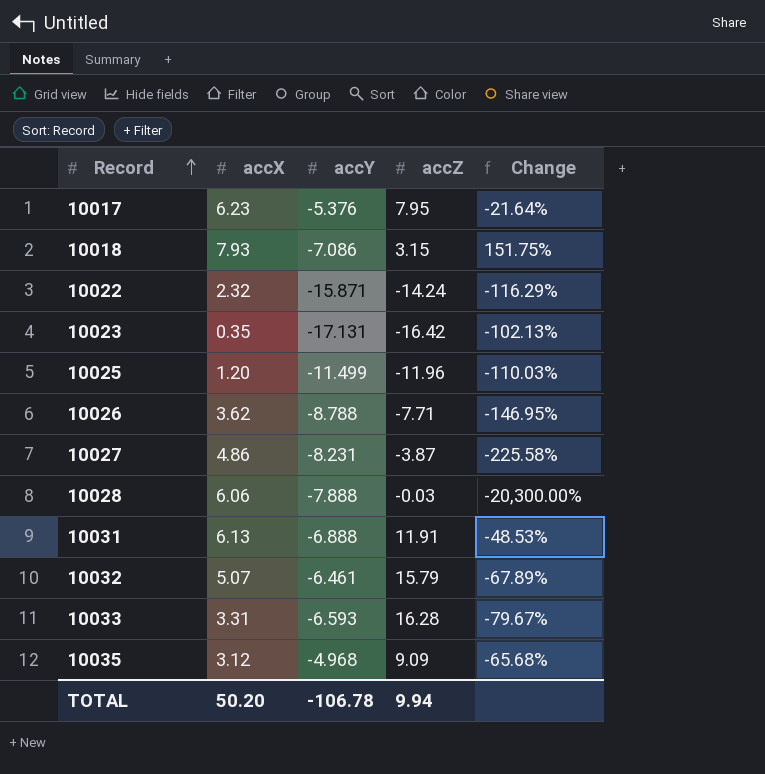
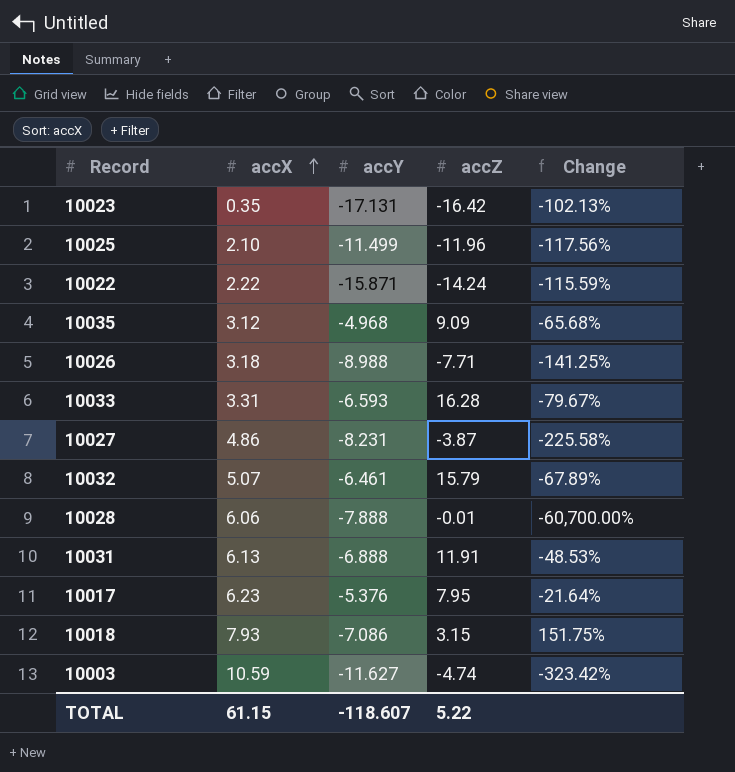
row order: Record ascending -> accX ascending
10025 | accX: 1.20 -> 2.10
10025 | Change: -110.03% -> -117.56%
10022 | accX: 2.32 -> 2.22
10022 | Change: -116.29% -> -115.59%
10026 | accX: 3.62 -> 3.18
10026 | accY: -8.788 -> -8.988
10026 | Change: -146.95% -> -141.25%
10028 | accZ: -0.03 -> -0.01
10028 | Change: -20,300.00% -> -60,700.00%
row 10003: none -> 10.59 | -11.627 | -4.74 | -323.42%
TOTAL | accX: 50.20 -> 61.15
TOTAL | accY: -106.78 -> -118.607
TOTAL | accZ: 9.94 -> 5.22

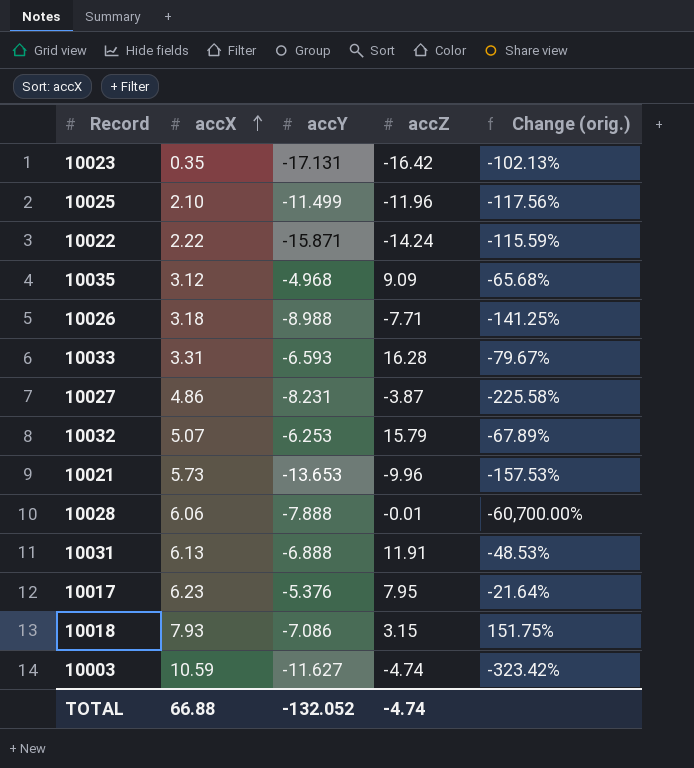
column name: Change -> Change (orig.)
10032 | accY: -6.461 -> -6.253
row 10021: none -> 5.73 | -13.653 | -9.96 | -157.53%
TOTAL | accX: 61.15 -> 66.88
TOTAL | accY: -118.607 -> -132.052
TOTAL | accZ: 5.22 -> -4.74

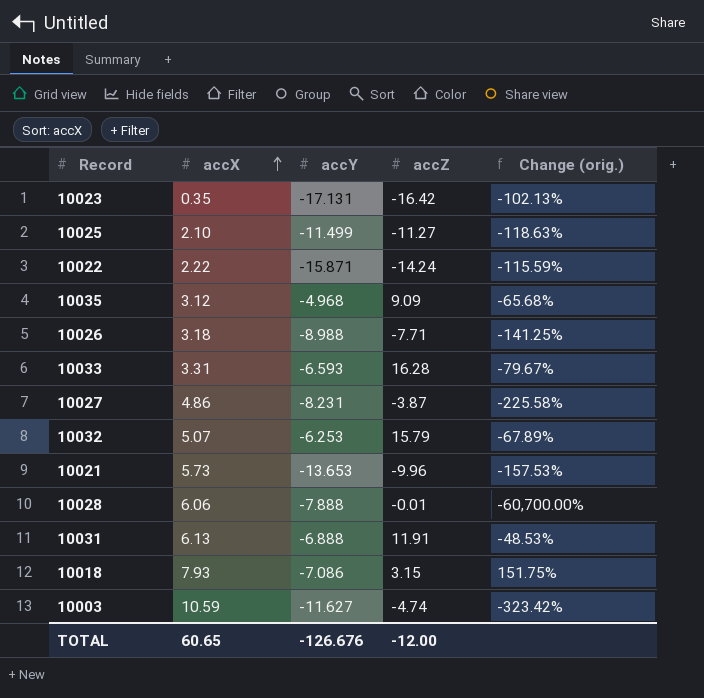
row 10017: 6.23 | -5.376 | 7.95 | -21.64% -> none
10025 | accZ: -11.96 -> -11.27
10025 | Change (orig.): -117.56% -> -118.63%
TOTAL | accX: 66.88 -> 60.65
TOTAL | accY: -132.052 -> -126.676
TOTAL | accZ: -4.74 -> -12.00

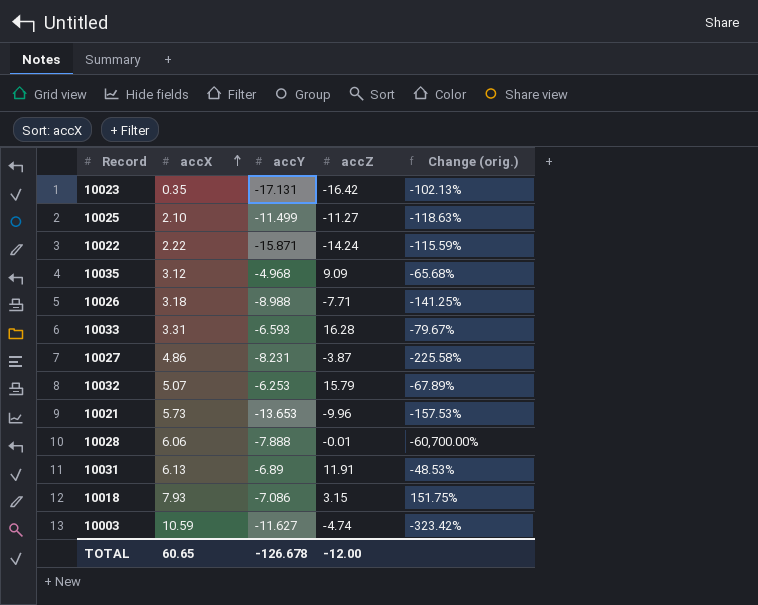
10031 | accY: -6.888 -> -6.89
TOTAL | accY: -126.676 -> -126.678

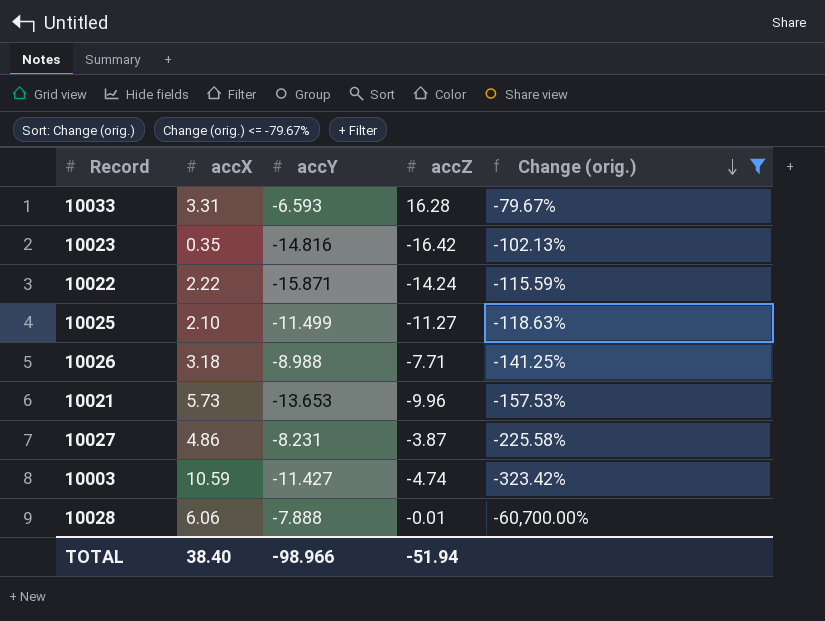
filter: none -> Change (orig.) <= -79.67%
row order: accX ascending -> Change (orig.) descending
10023 | accY: -17.131 -> -14.816
10003 | accY: -11.627 -> -11.427
TOTAL | accX: 60.65 -> 38.40
TOTAL | accY: -126.678 -> -98.966
TOTAL | accZ: -12.00 -> -51.94

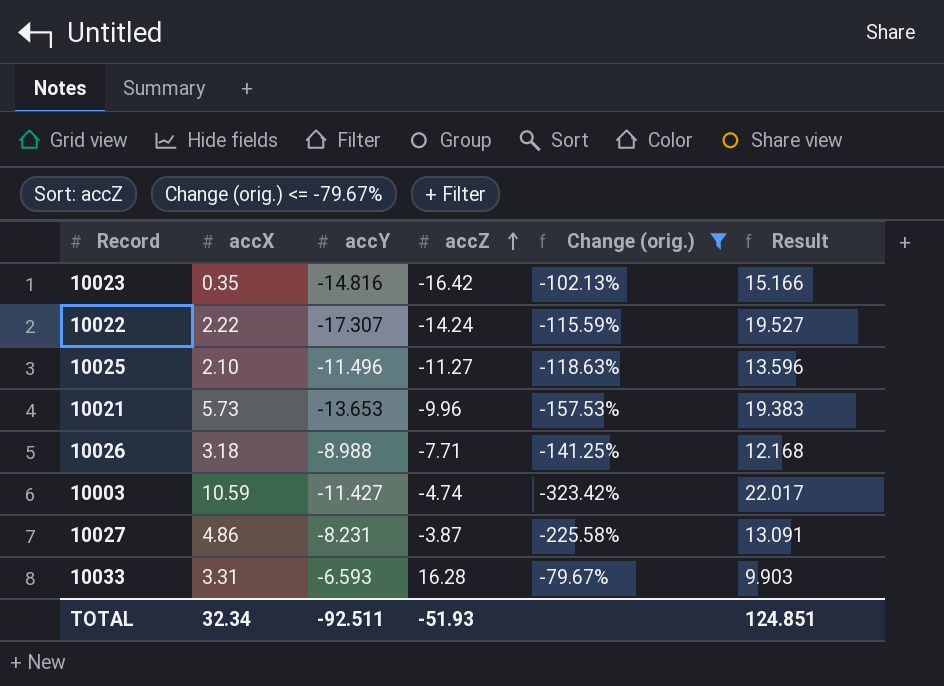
row order: Change (orig.) descending -> accZ ascending
column Result | formula: none -> [accX] - [accY]
row 10028: 6.06 | -7.888 | -0.01 | -60,700.00% -> none
10022 | accY: -15.871 -> -17.307
10025 | accY: -11.499 -> -11.496
TOTAL | accX: 38.40 -> 32.34
TOTAL | accY: -98.966 -> -92.511
TOTAL | accZ: -51.94 -> -51.93

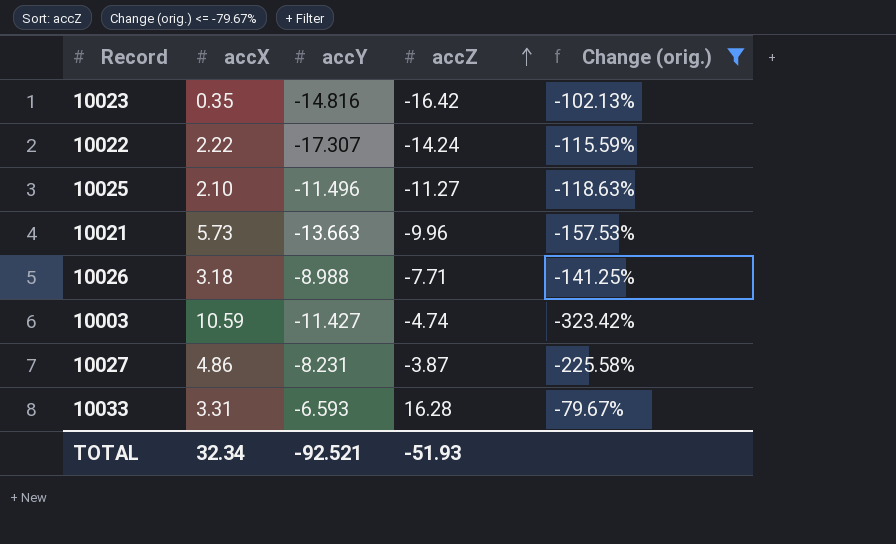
column Result | formula: [accX] - [accY] -> none
10021 | accY: -13.653 -> -13.663
TOTAL | accY: -92.511 -> -92.521

